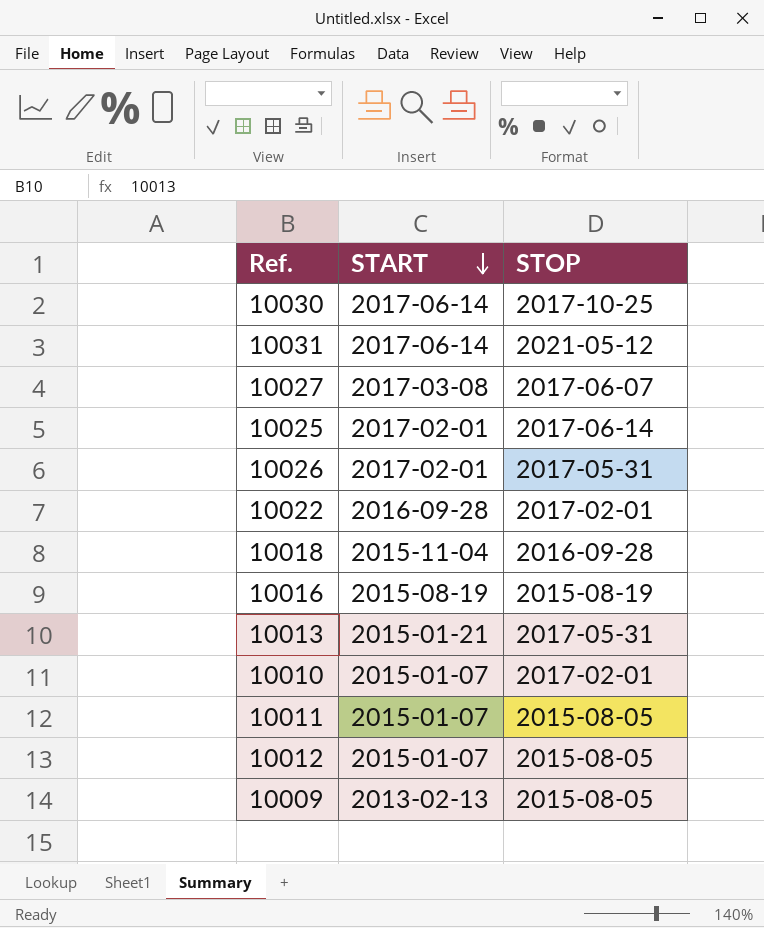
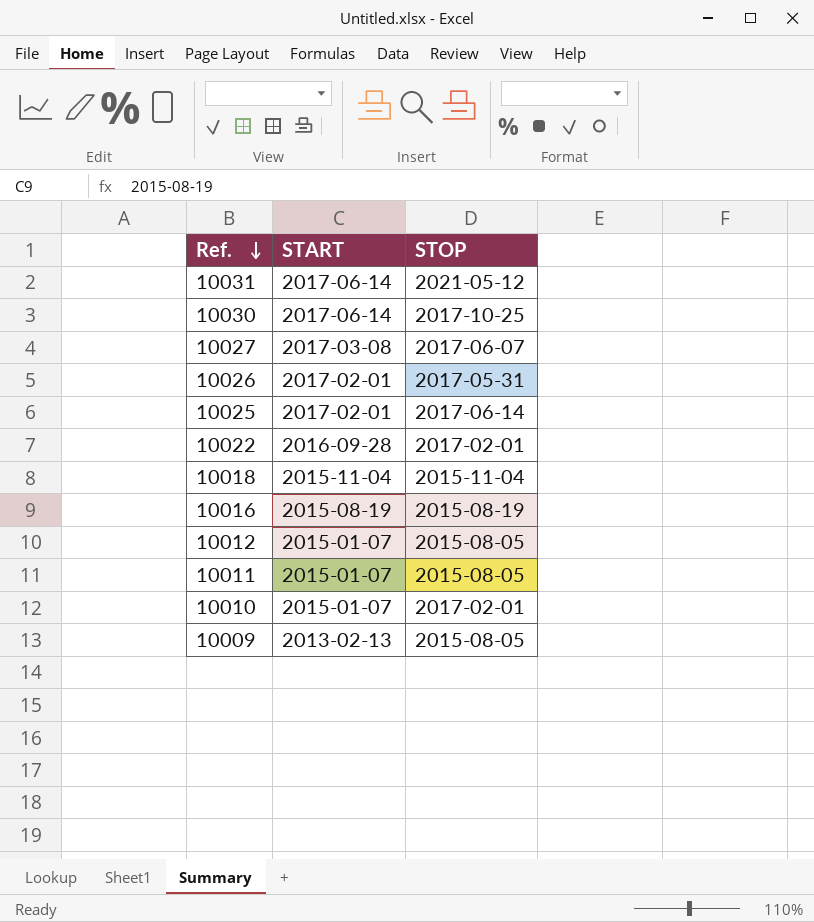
row order: START descending -> Ref. descending
row 10013: 2015-01-21 | 2017-05-31 -> none
10018 | STOP: 2016-09-28 -> 2015-11-04

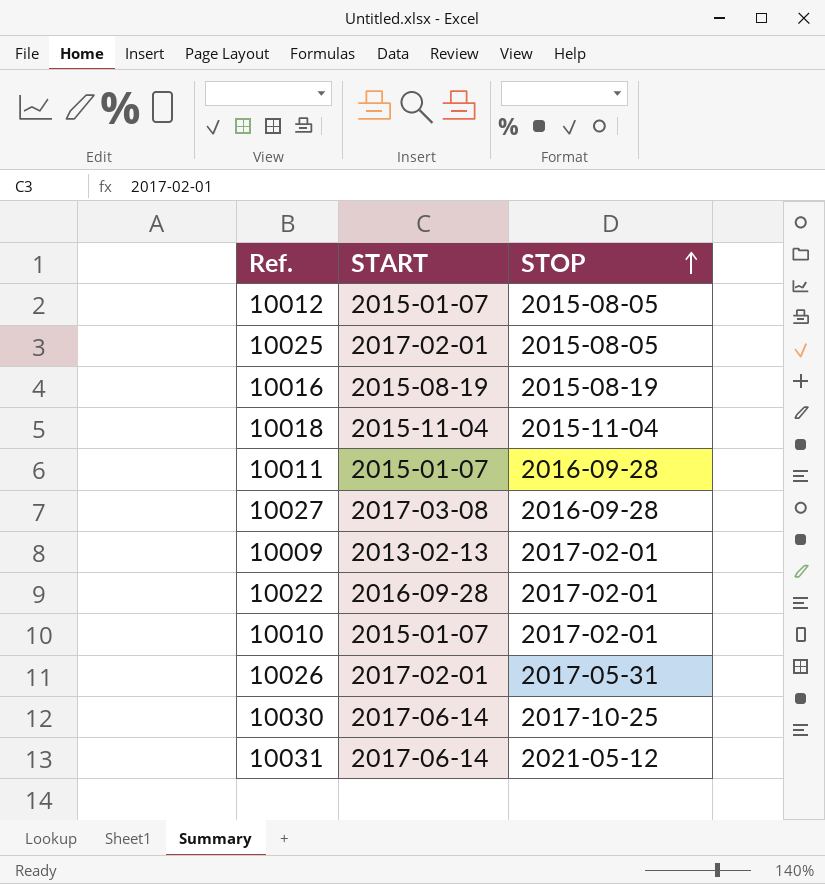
row order: Ref. descending -> STOP ascending
10025 | STOP: 2017-06-14 -> 2015-08-05
10011 | STOP: 2015-08-05 -> 2016-09-28
10027 | STOP: 2017-06-07 -> 2016-09-28
10009 | STOP: 2015-08-05 -> 2017-02-01

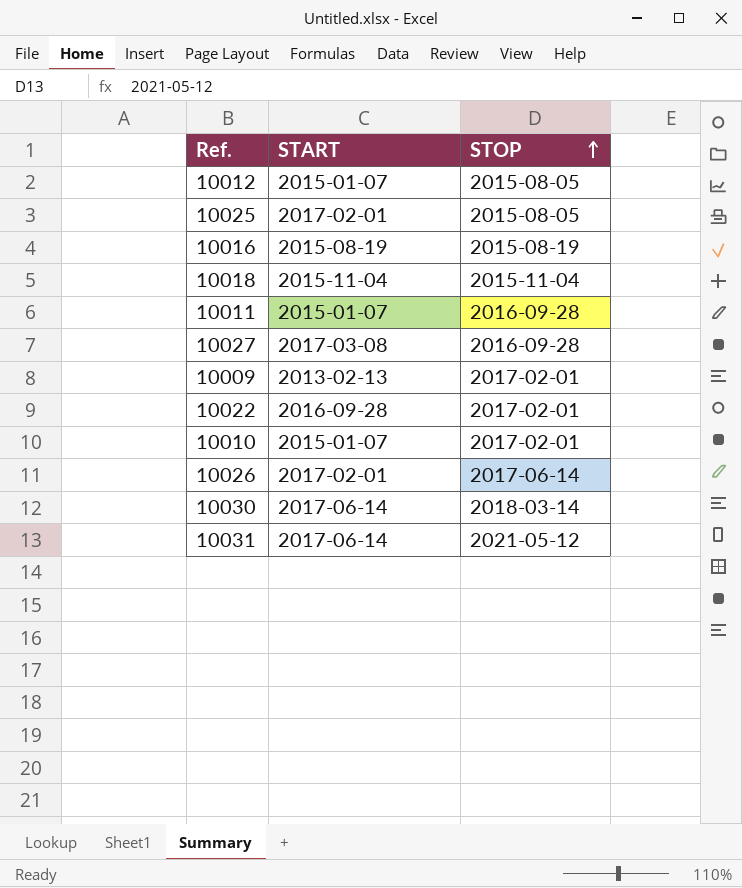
10026 | STOP: 2017-05-31 -> 2017-06-14
10030 | STOP: 2017-10-25 -> 2018-03-14

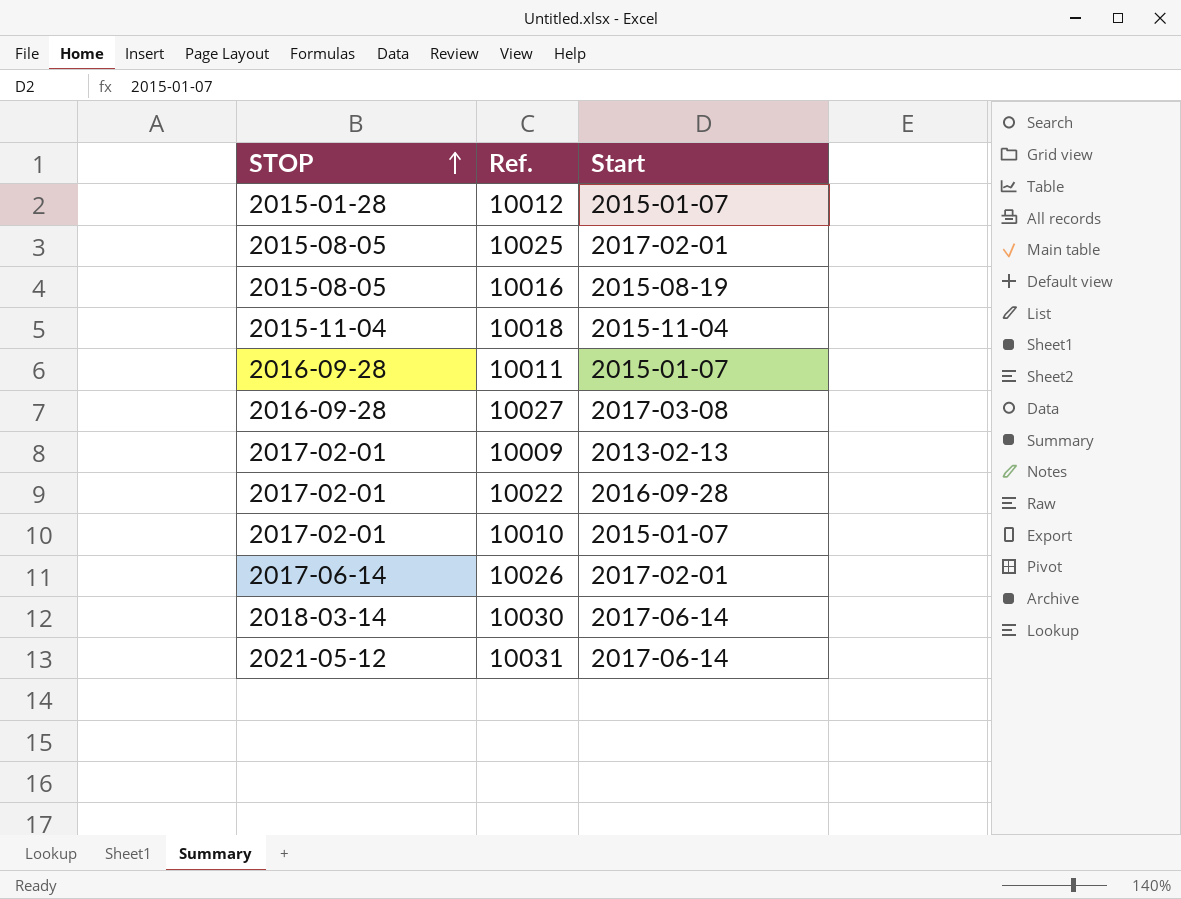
column STOP | position: 3 -> 1
column name: START -> Start
10012 | STOP: 2015-08-05 -> 2015-01-28
10016 | STOP: 2015-08-19 -> 2015-08-05

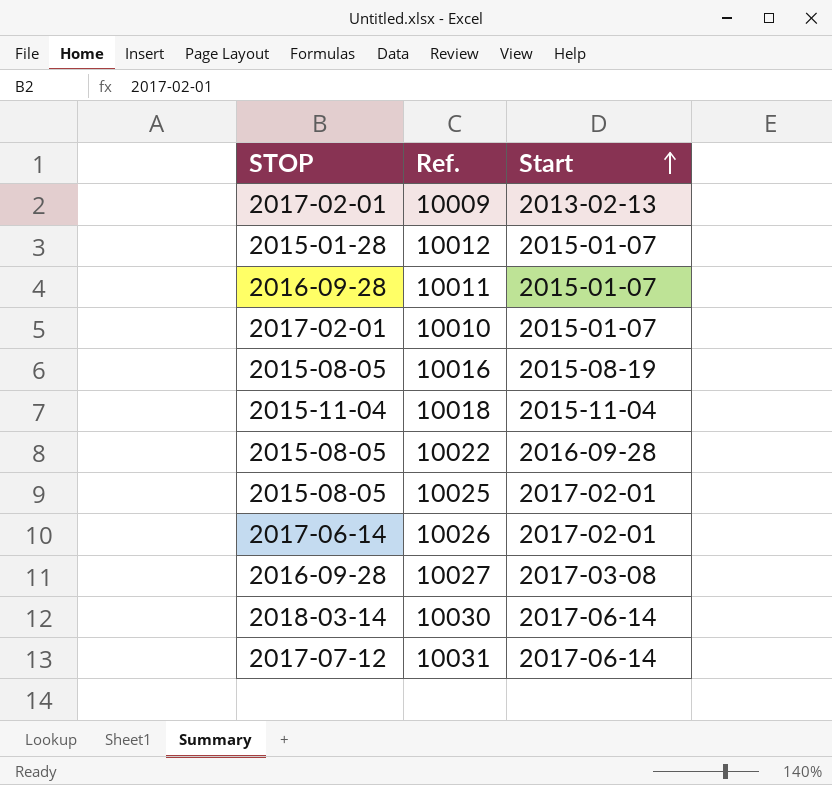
row order: STOP ascending -> Start ascending
10022 | STOP: 2017-02-01 -> 2015-08-05
10031 | STOP: 2021-05-12 -> 2017-07-12

